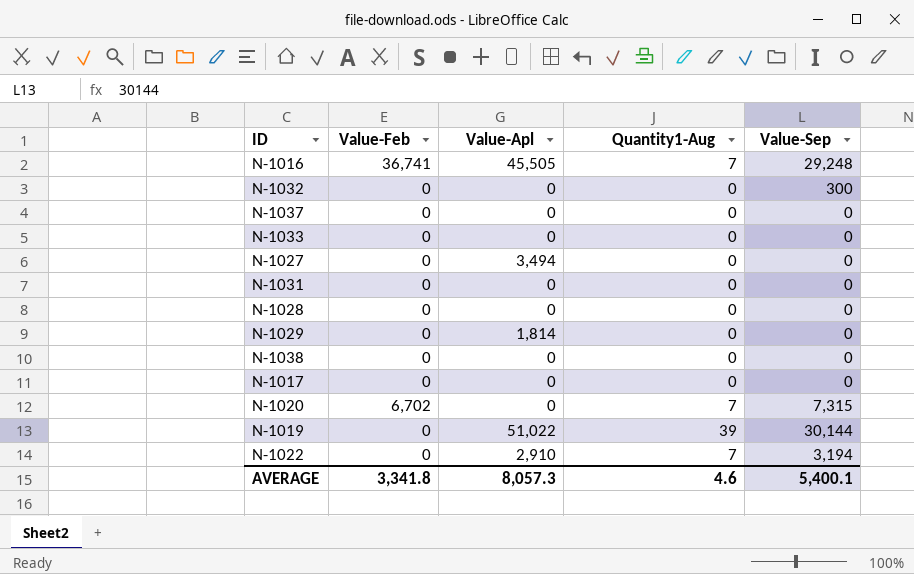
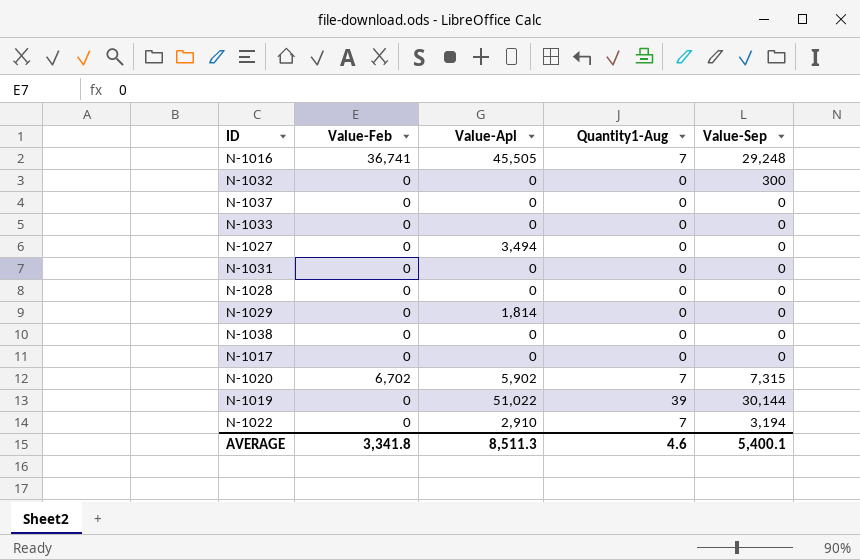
N-1020 | Value-Apl: 0 -> 5,902
AVERAGE | Value-Apl: 8,057.3 -> 8,511.3

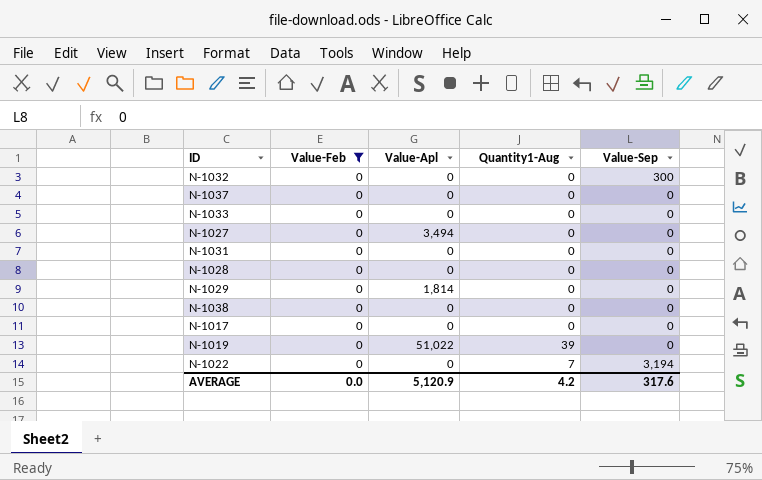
filter: none -> Value-Feb = 0
N-1019 | Value-Sep: 30,144 -> 0
N-1022 | Value-Apl: 2,910 -> 0
AVERAGE | Value-Feb: 3,341.8 -> 0.0
AVERAGE | Value-Apl: 8,511.3 -> 5,120.9
AVERAGE | Quantity1-Aug: 4.6 -> 4.2
AVERAGE | Value-Sep: 5,400.1 -> 317.6

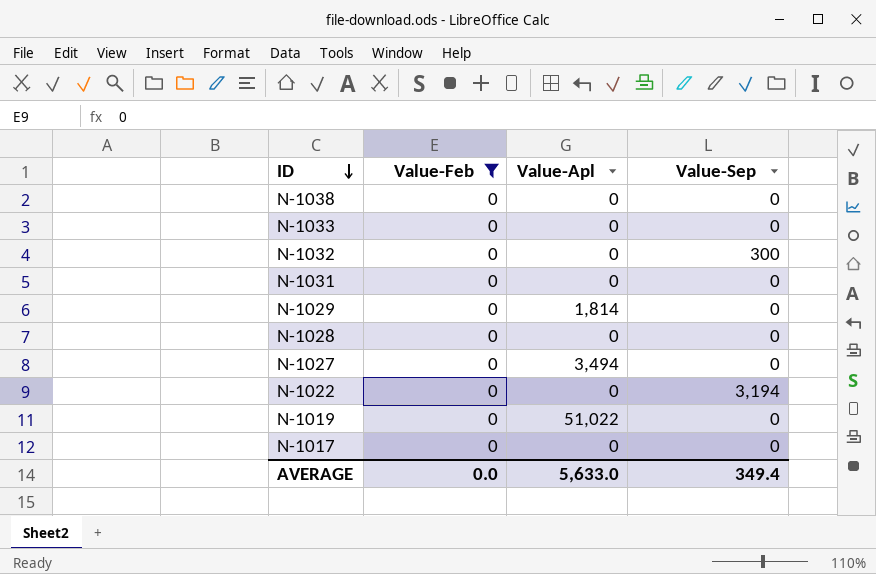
row order: none -> ID descending
column Quantity1-Aug | position: 4 -> none
row N-1037: 0 | 0 | 0 | 0 -> none
AVERAGE | Value-Apl: 5,120.9 -> 5,633.0
AVERAGE | Value-Sep: 317.6 -> 349.4

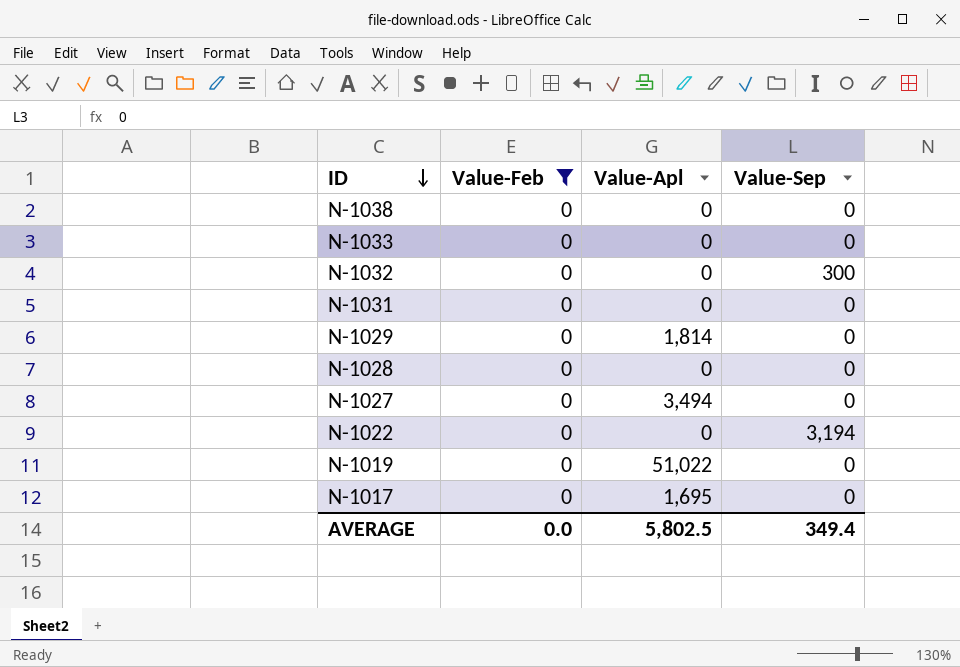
N-1017 | Value-Apl: 0 -> 1,695
AVERAGE | Value-Apl: 5,633.0 -> 5,802.5

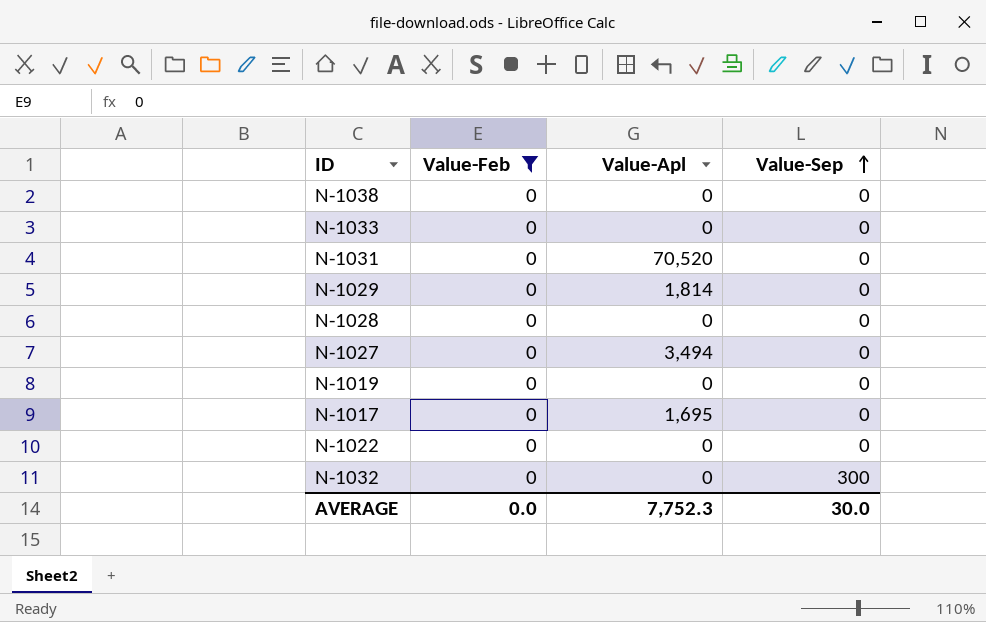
row order: ID descending -> Value-Sep ascending
N-1031 | Value-Apl: 0 -> 70,520
N-1019 | Value-Apl: 51,022 -> 0
N-1022 | Value-Sep: 3,194 -> 0
AVERAGE | Value-Apl: 5,802.5 -> 7,752.3
AVERAGE | Value-Sep: 349.4 -> 30.0

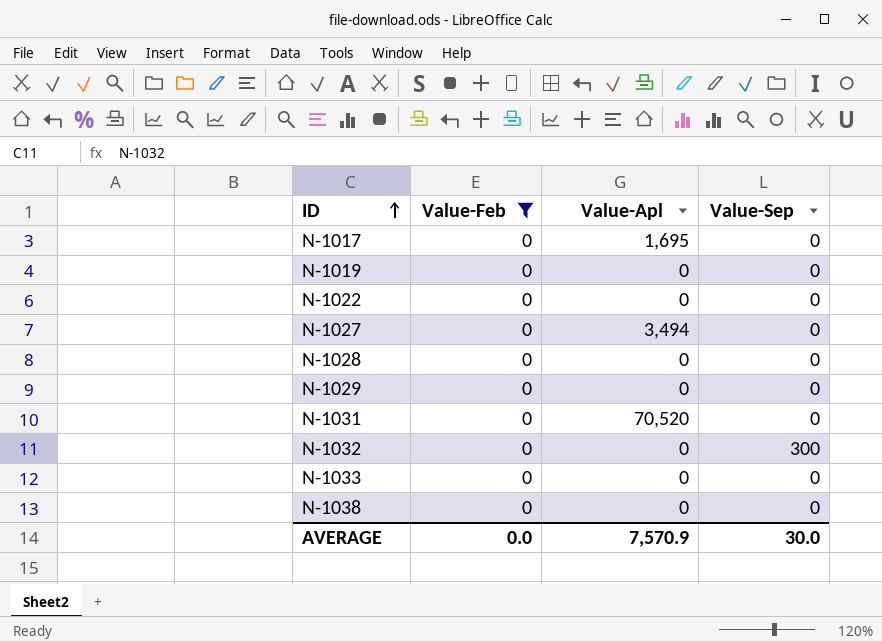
row order: Value-Sep ascending -> ID ascending
N-1029 | Value-Apl: 1,814 -> 0
AVERAGE | Value-Apl: 7,752.3 -> 7,570.9

